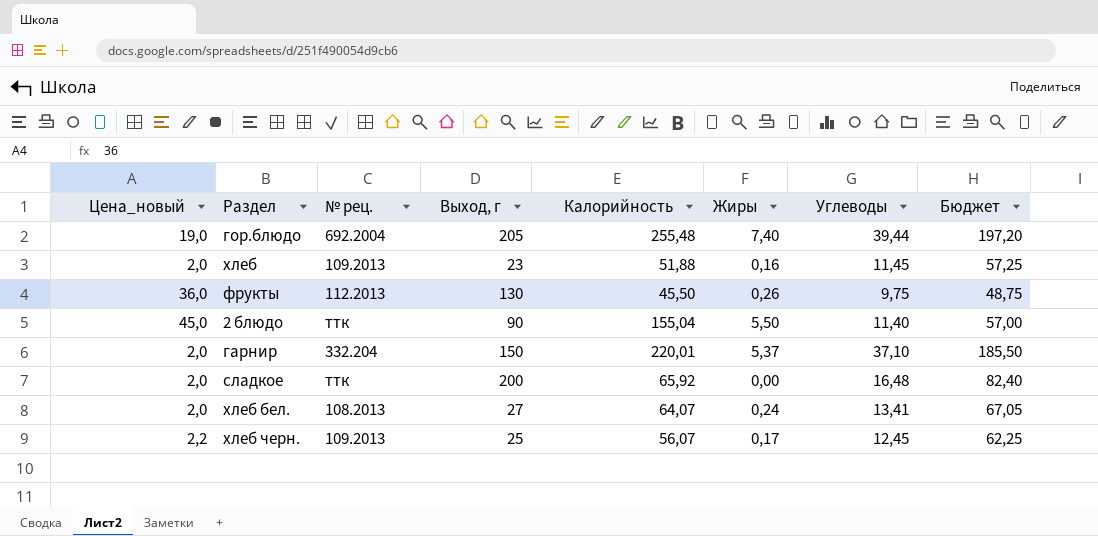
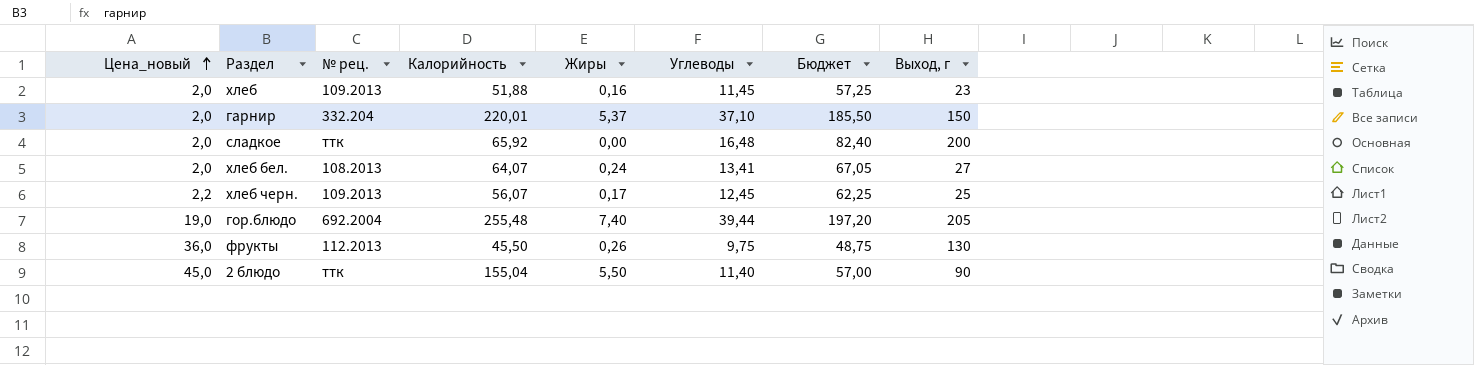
row order: none -> Цена_новый ascending
column Выход, г | position: 4 -> 8

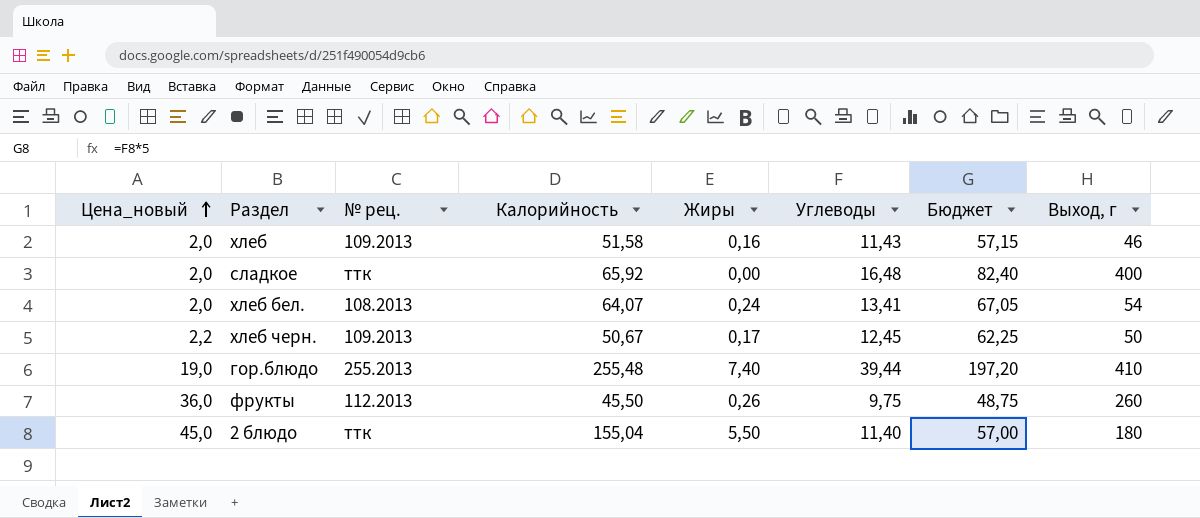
row гарнир: 2,0 | 332.204 | 220,01 | 5,37 | 37,10 | 185,50 | 150 -> none
хлеб | Калорийность: 51,88 -> 51,58
хлеб | Углеводы: 11,45 -> 11,43
хлеб | Бюджет: 57,25 -> 57,15
хлеб | Выход, г: 23 -> 46
сладкое | Выход, г: 200 -> 400
хлеб бел. | Выход, г: 27 -> 54
хлеб черн. | Калорийность: 56,07 -> 50,67
хлеб черн. | Выход, г: 25 -> 50
гор.блюдо | № рец.: 692.2004 -> 255.2013
гор.блюдо | Выход, г: 205 -> 410
фрукты | Выход, г: 130 -> 260
2 блюдо | Выход, г: 90 -> 180

